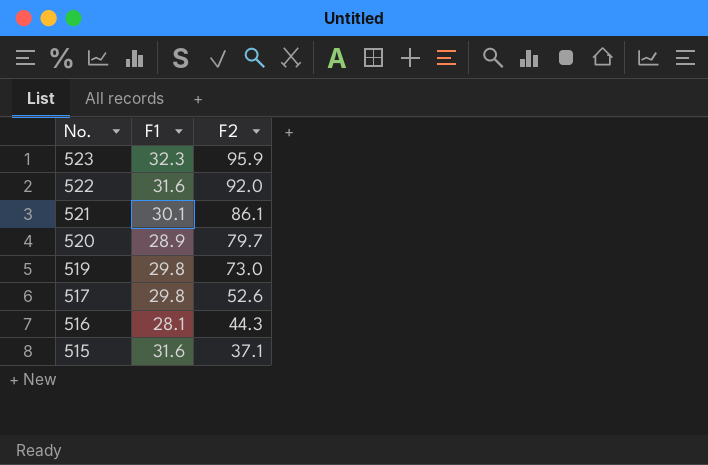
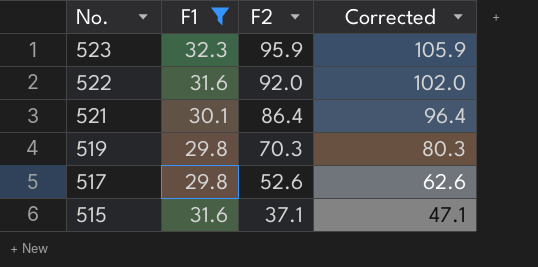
filter: none -> F1 >= 29.8
column Corrected | formula: none -> [F2] + 10
521 | F2: 86.1 -> 86.4
519 | F2: 73.0 -> 70.3

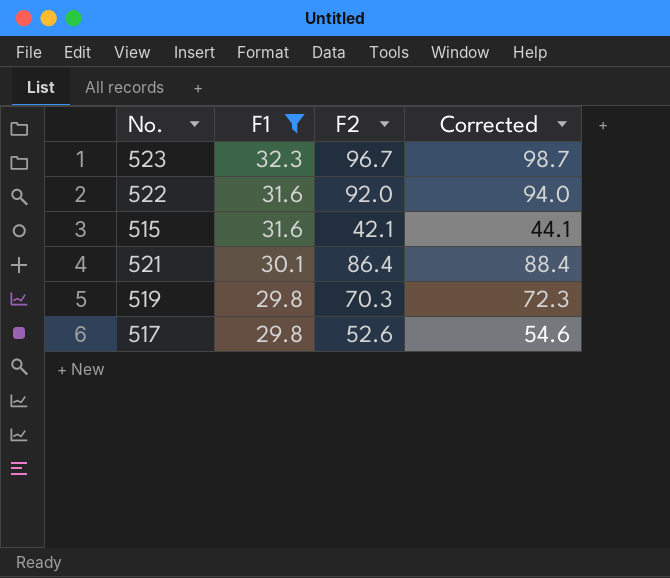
row order: No. descending -> F1 descending
column Corrected | formula: [F2] + 10 -> [F2] + 2
523 | F2: 95.9 -> 96.7
515 | F2: 37.1 -> 42.1

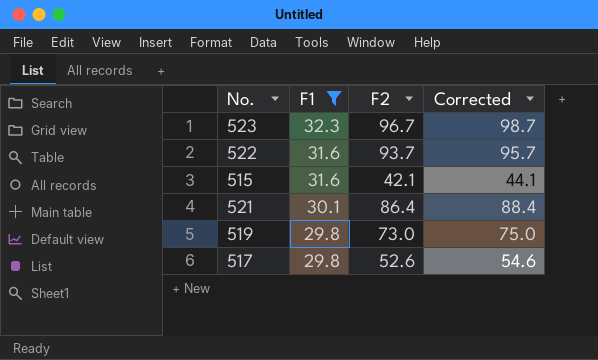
522 | F2: 92.0 -> 93.7
522 | Corrected: 94.0 -> 95.7
519 | F2: 70.3 -> 73.0
519 | Corrected: 72.3 -> 75.0

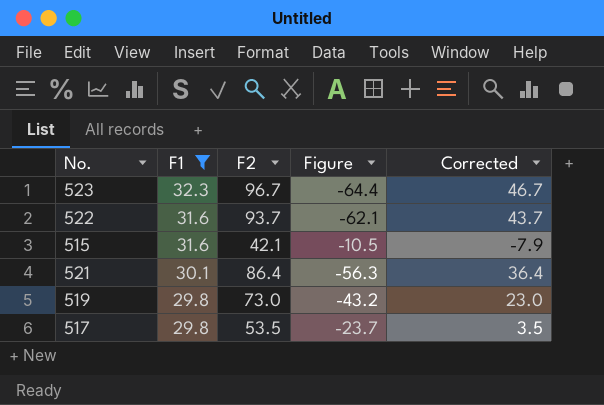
column Figure | formula: none -> [F1] - [F2]
column Corrected | formula: [F2] + 2 -> [F2] - 50
517 | F2: 52.6 -> 53.5

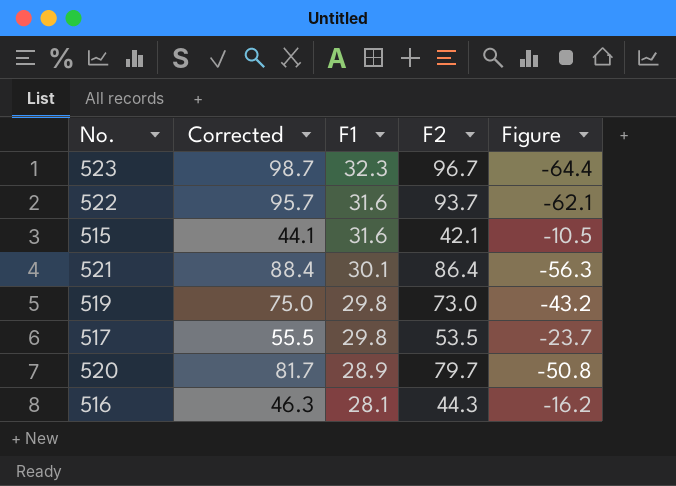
filter: F1 >= 29.8 -> none
column Corrected | formula: [F2] - 50 -> [F2] + 2
column Corrected | position: 5 -> 2

